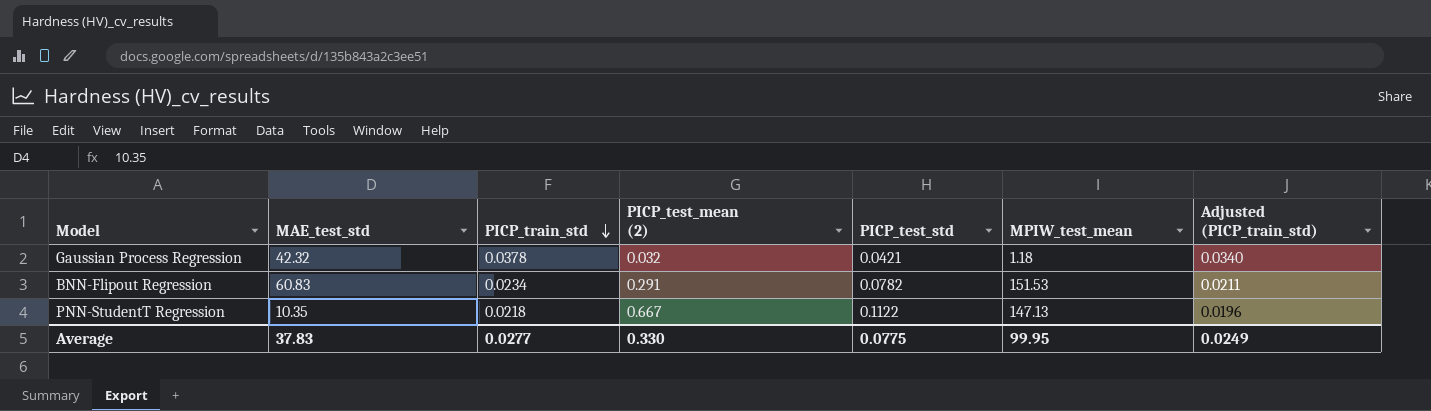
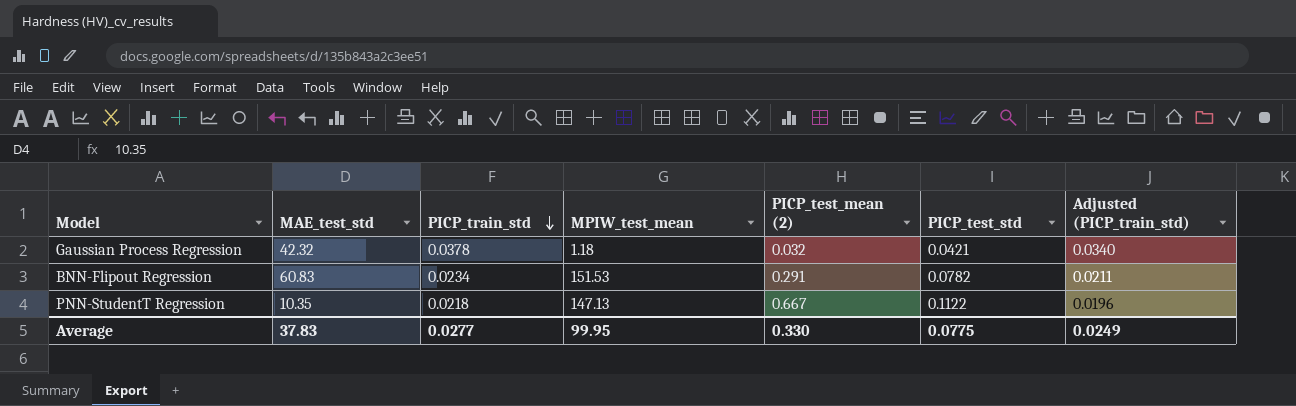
column MPIW_test_mean | position: 6 -> 4

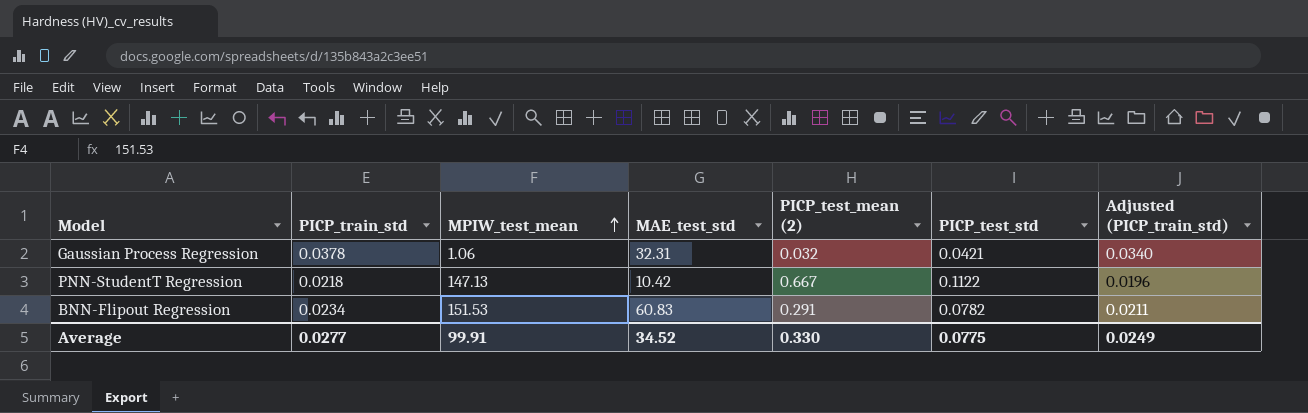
row order: PICP_train_std descending -> MPIW_test_mean ascending
column MAE_test_std | position: 2 -> 4
Gaussian Process Regression | MPIW_test_mean: 1.18 -> 1.06
Gaussian Process Regression | MAE_test_std: 42.32 -> 32.31
PNN-StudentT Regression | MAE_test_std: 10.35 -> 10.42
Average | MPIW_test_mean: 99.95 -> 99.91
Average | MAE_test_std: 37.83 -> 34.52

